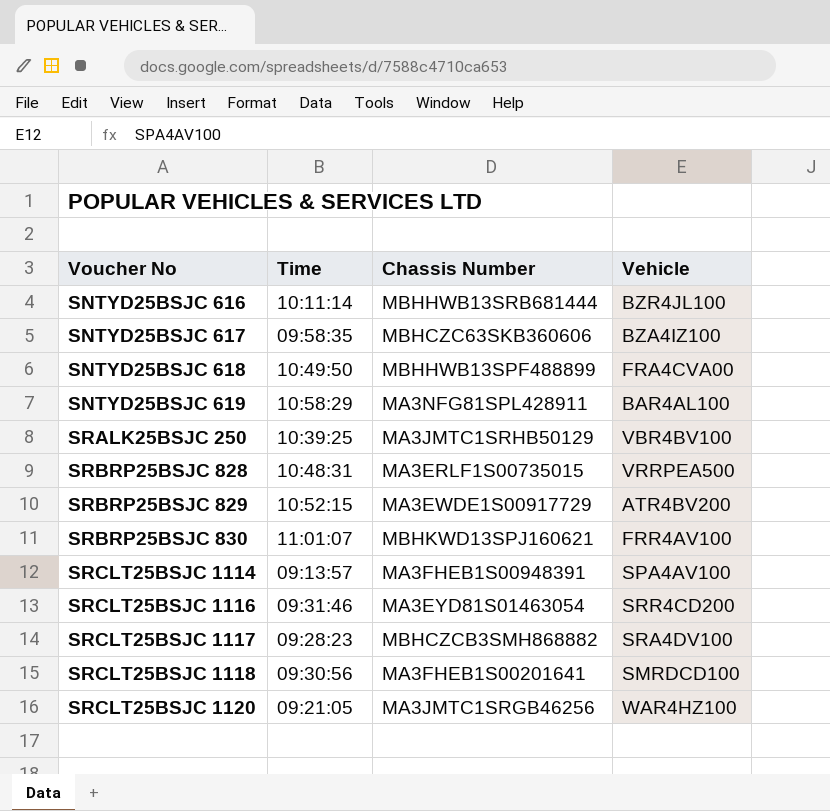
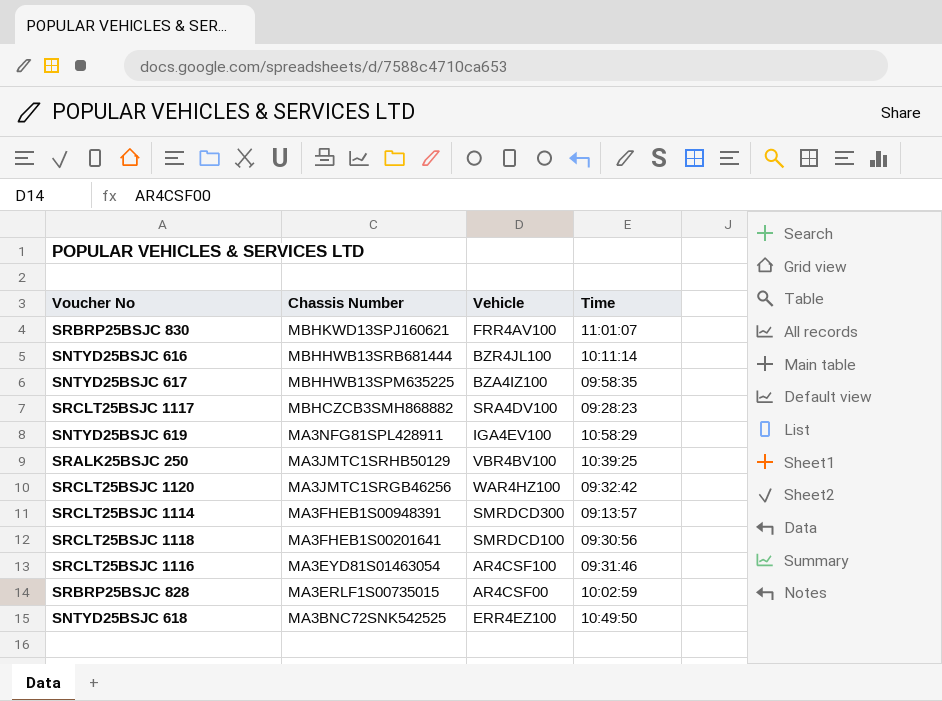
row order: Voucher No ascending -> Chassis Number descending
column Time | position: 2 -> 4
row SRBRP25BSJC 829: 10:52:15 | MA3EWDE1S00917729 | ATR4BV200 -> none
SNTYD25BSJC 617 | Chassis Number: MBHCZC63SKB360606 -> MBHHWB13SPM635225
SNTYD25BSJC 619 | Vehicle: BAR4AL100 -> IGA4EV100
SRCLT25BSJC 1120 | Time: 09:21:05 -> 09:32:42
SRCLT25BSJC 1114 | Vehicle: SPA4AV100 -> SMRDCD300
SRCLT25BSJC 1116 | Vehicle: SRR4CD200 -> AR4CSF100
SRBRP25BSJC 828 | Vehicle: VRRPEA500 -> AR4CSF00
SRBRP25BSJC 828 | Time: 10:48:31 -> 10:02:59
SNTYD25BSJC 618 | Chassis Number: MBHHWB13SPF488899 -> MA3BNC72SNK542525
SNTYD25BSJC 618 | Vehicle: FRA4CVA00 -> ERR4EZ100

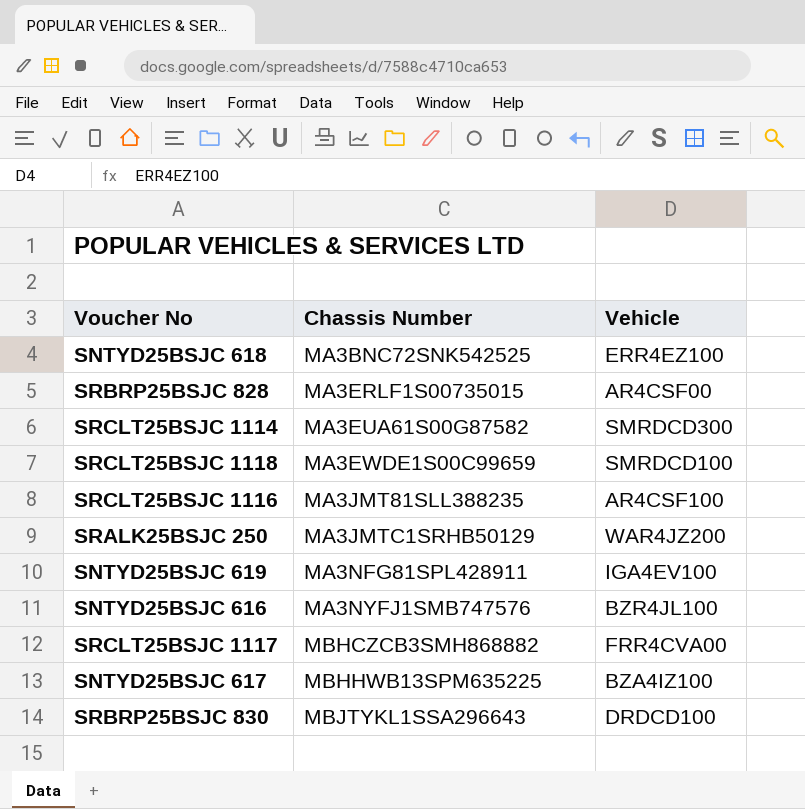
row order: Chassis Number descending -> Chassis Number ascending
column Time | position: 4 -> none
row SRCLT25BSJC 1120: MA3JMTC1SRGB46256 | WAR4HZ100 | 09:32:42 -> none
SRCLT25BSJC 1114 | Chassis Number: MA3FHEB1S00948391 -> MA3EUA61S00G87582
SRCLT25BSJC 1118 | Chassis Number: MA3FHEB1S00201641 -> MA3EWDE1S00C99659
SRCLT25BSJC 1116 | Chassis Number: MA3EYD81S01463054 -> MA3JMT81SLL388235
SRALK25BSJC 250 | Vehicle: VBR4BV100 -> WAR4JZ200
SNTYD25BSJC 616 | Chassis Number: MBHHWB13SRB681444 -> MA3NYFJ1SMB747576
SRCLT25BSJC 1117 | Vehicle: SRA4DV100 -> FRR4CVA00
SRBRP25BSJC 830 | Chassis Number: MBHKWD13SPJ160621 -> MBJTYKL1SSA296643
SRBRP25BSJC 830 | Vehicle: FRR4AV100 -> DRDCD100

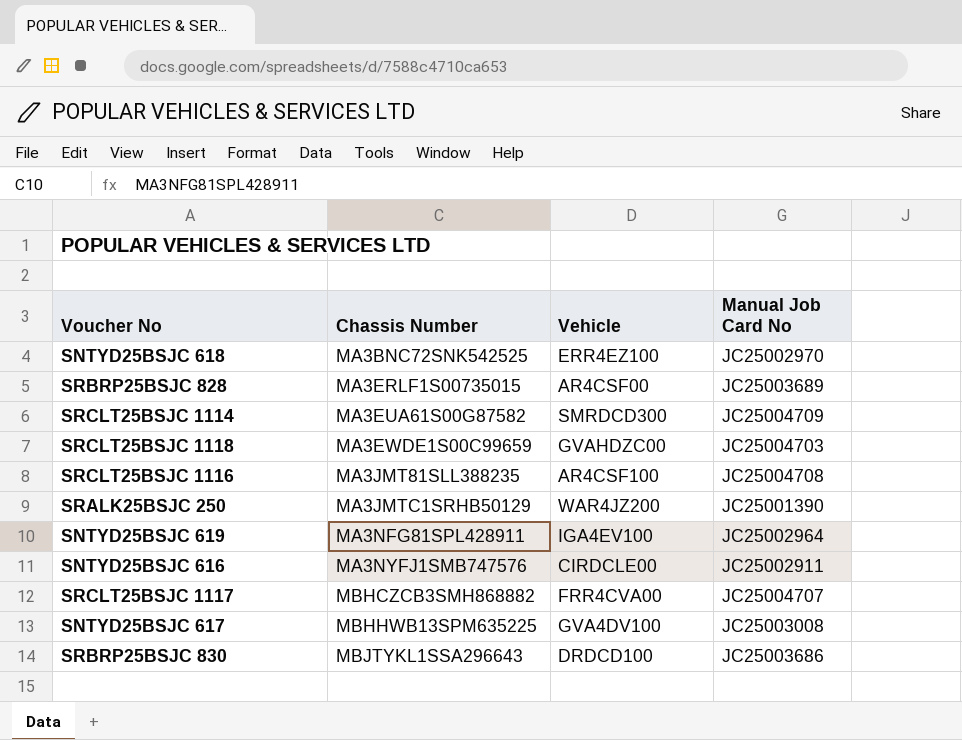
column Manual Job Card No | position: none -> 4
SRCLT25BSJC 1118 | Vehicle: SMRDCD100 -> GVAHDZC00
SNTYD25BSJC 616 | Vehicle: BZR4JL100 -> CIRDCLE00
SNTYD25BSJC 617 | Vehicle: BZA4IZ100 -> GVA4DV100

